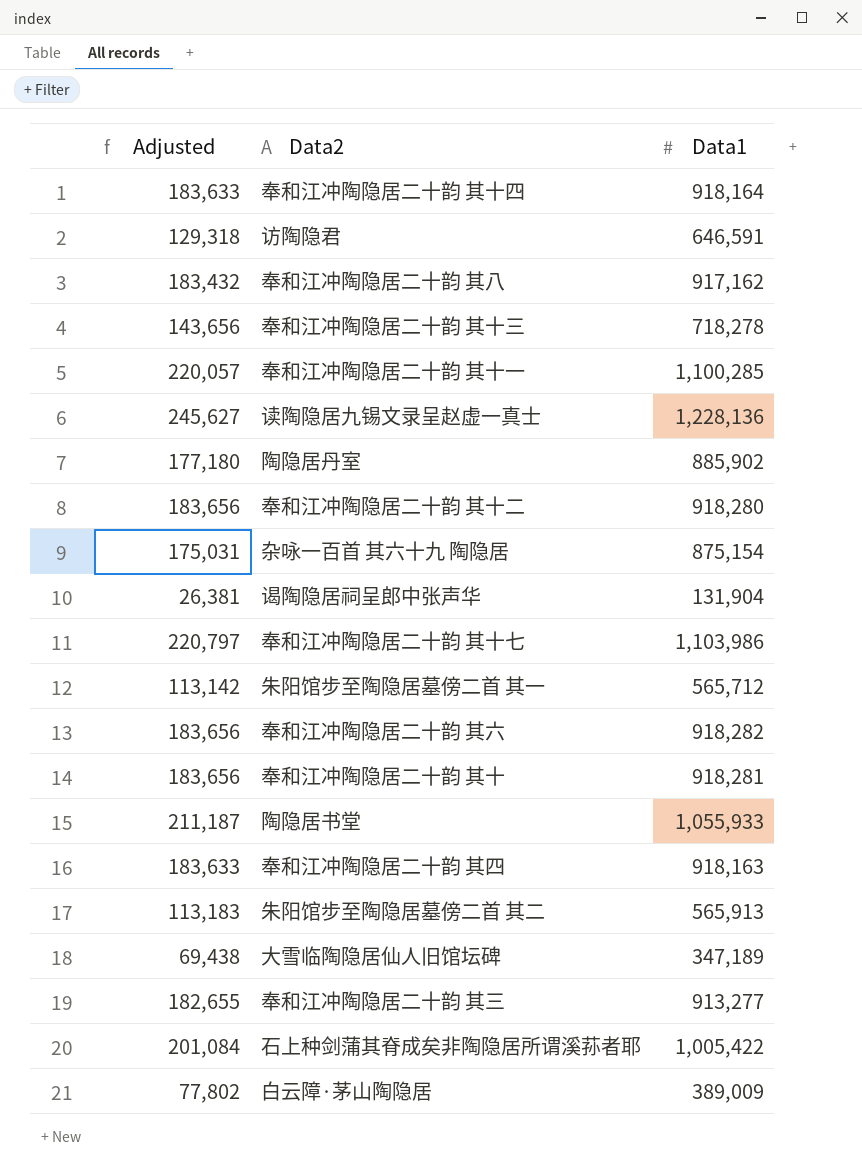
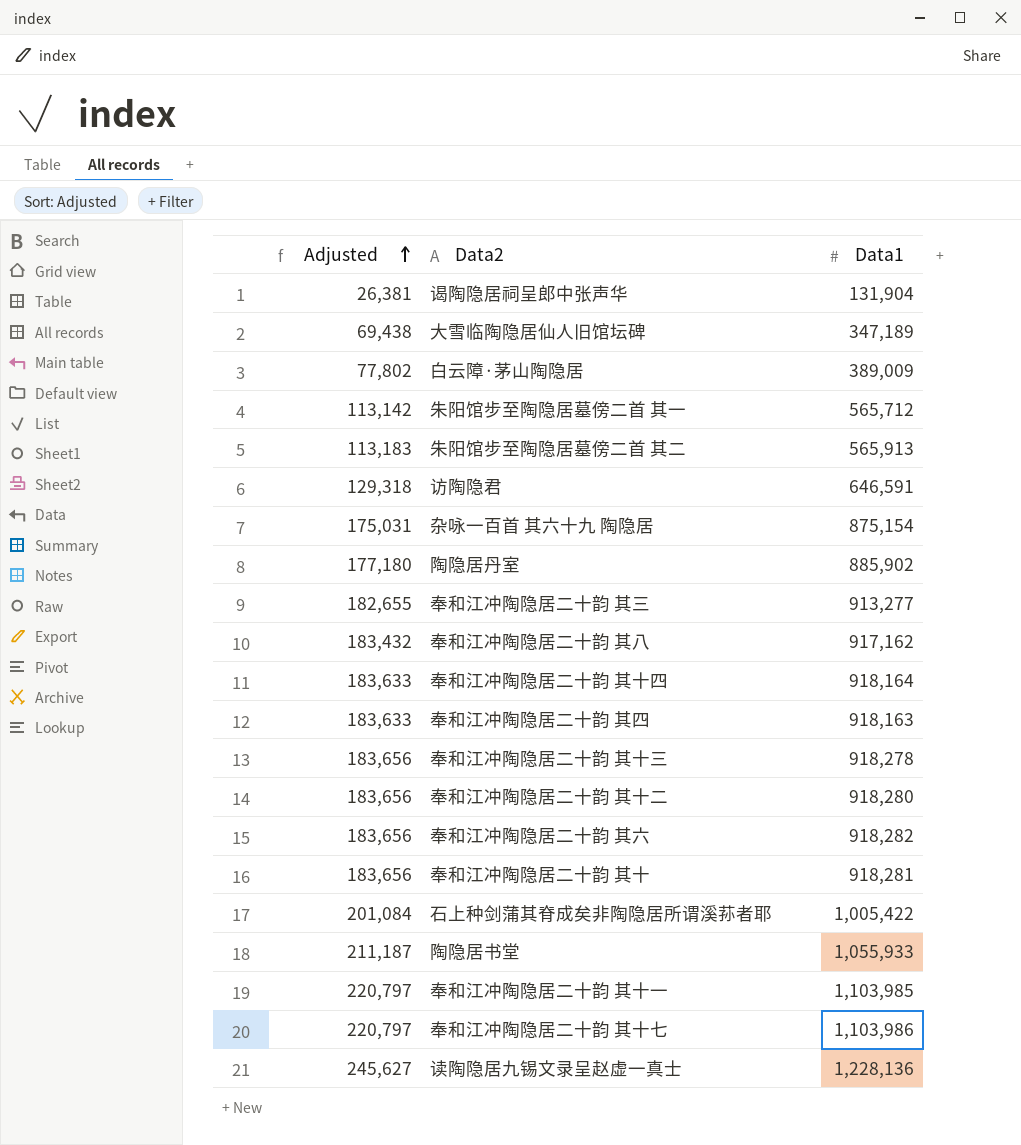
row order: none -> Adjusted ascending
奉和江冲陶隐居二十韵 其十三 | Adjusted: 143,656 -> 183,656
奉和江冲陶隐居二十韵 其十三 | Data1: 718,278 -> 918,278
奉和江冲陶隐居二十韵 其十一 | Adjusted: 220,057 -> 220,797
奉和江冲陶隐居二十韵 其十一 | Data1: 1,100,285 -> 1,103,985

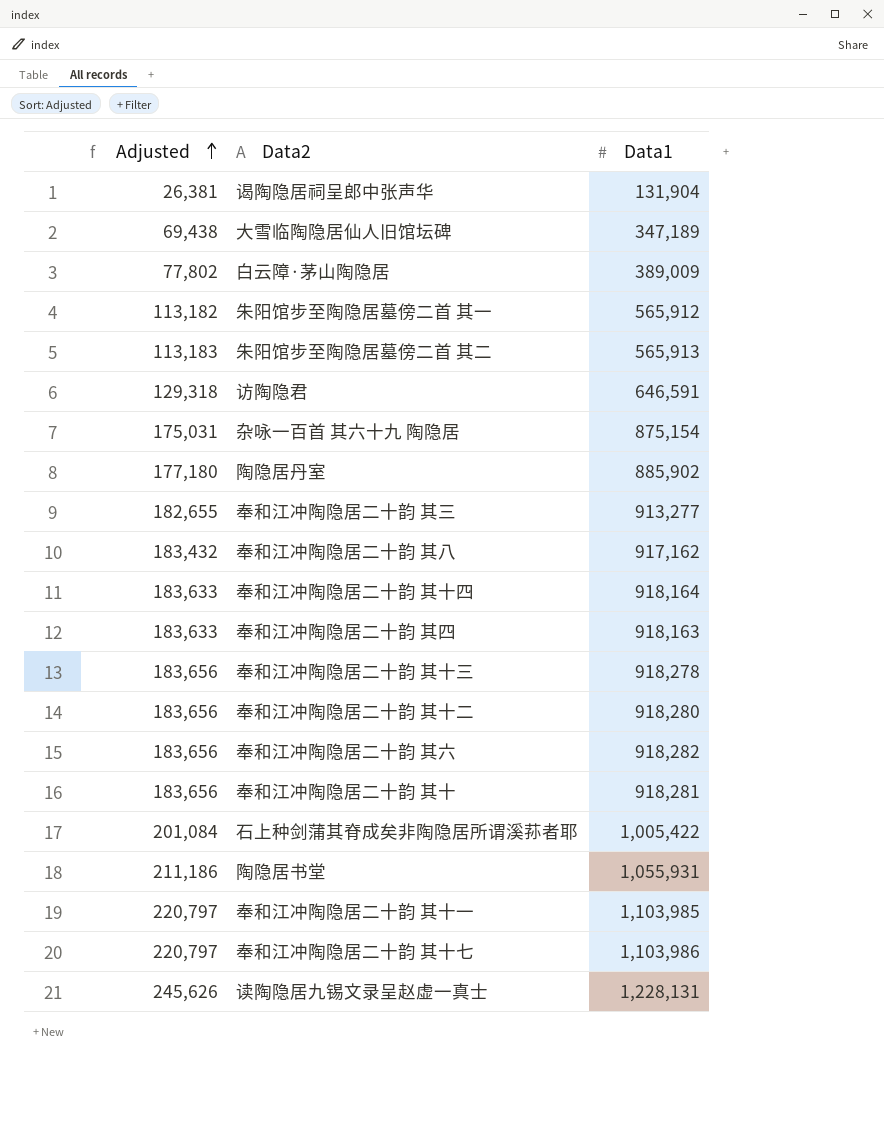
朱阳馆步至陶隐居墓傍二首 其一 | Adjusted: 113,142 -> 113,182
朱阳馆步至陶隐居墓傍二首 其一 | Data1: 565,712 -> 565,912
陶隐居书堂 | Adjusted: 211,187 -> 211,186
陶隐居书堂 | Data1: 1,055,933 -> 1,055,931
读陶隐居九锡文录呈赵虚一真士 | Adjusted: 245,627 -> 245,626
读陶隐居九锡文录呈赵虚一真士 | Data1: 1,228,136 -> 1,228,131

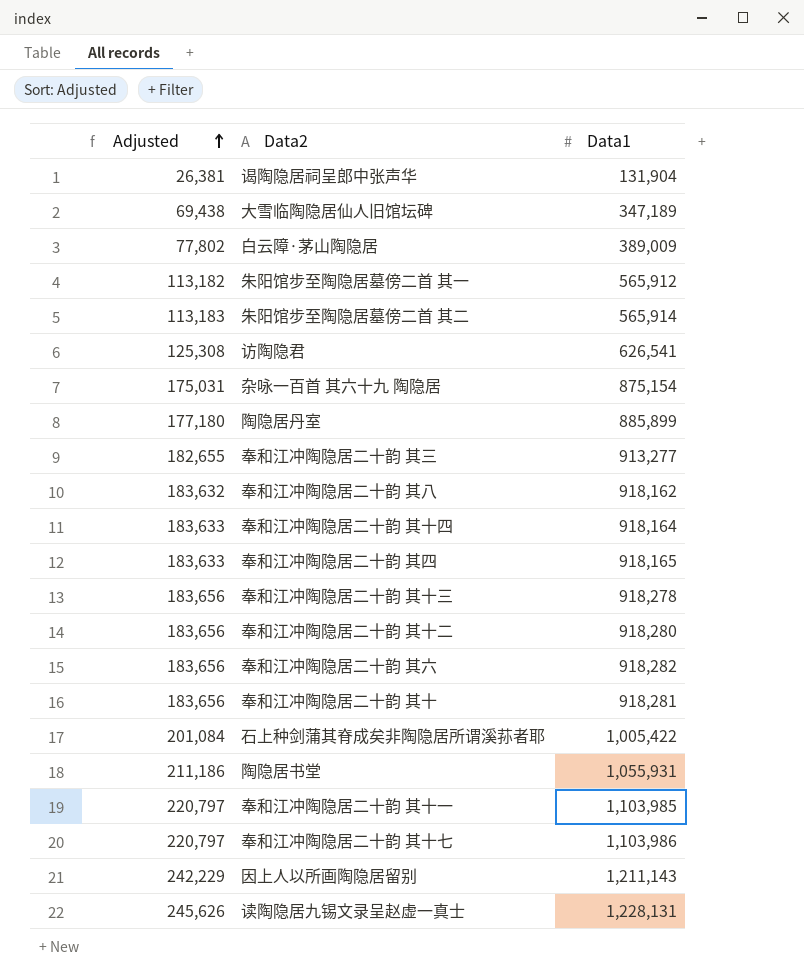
朱阳馆步至陶隐居墓傍二首 其二 | Data1: 565,913 -> 565,914
访陶隐君 | Adjusted: 129,318 -> 125,308
访陶隐君 | Data1: 646,591 -> 626,541
陶隐居丹室 | Data1: 885,902 -> 885,899
奉和江冲陶隐居二十韵 其八 | Adjusted: 183,432 -> 183,632
奉和江冲陶隐居二十韵 其八 | Data1: 917,162 -> 918,162
奉和江冲陶隐居二十韵 其四 | Data1: 918,163 -> 918,165
row 因上人以所画陶隐居留别: none -> 242,229 | 1,211,143

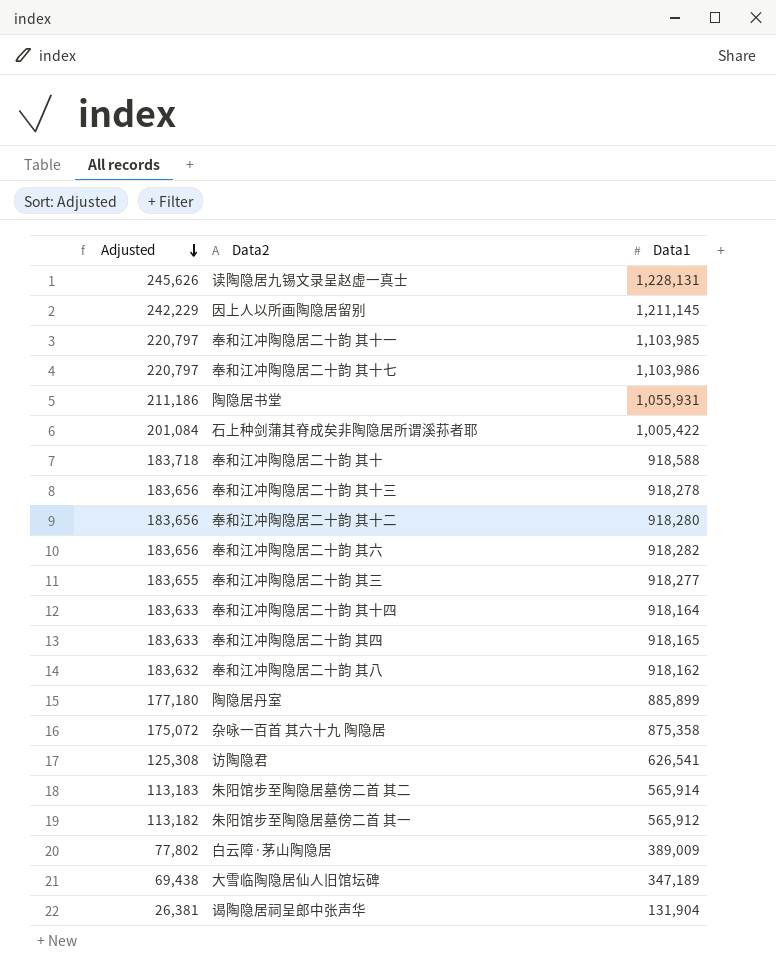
row order: Adjusted ascending -> Adjusted descending
因上人以所画陶隐居留别 | Data1: 1,211,143 -> 1,211,145
奉和江冲陶隐居二十韵 其十 | Adjusted: 183,656 -> 183,718
奉和江冲陶隐居二十韵 其十 | Data1: 918,281 -> 918,588
奉和江冲陶隐居二十韵 其三 | Adjusted: 182,655 -> 183,655
奉和江冲陶隐居二十韵 其三 | Data1: 913,277 -> 918,277
杂咏一百首 其六十九 陶隐居 | Adjusted: 175,031 -> 175,072
杂咏一百首 其六十九 陶隐居 | Data1: 875,154 -> 875,358

